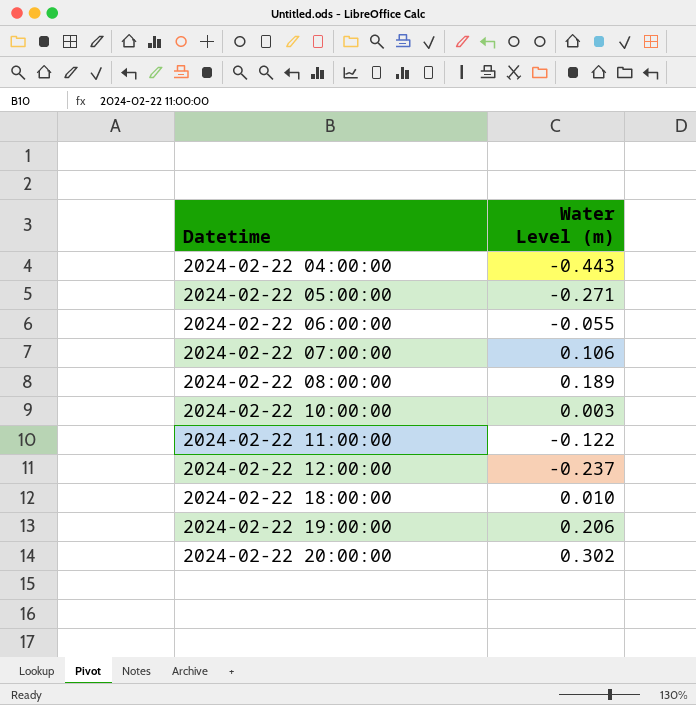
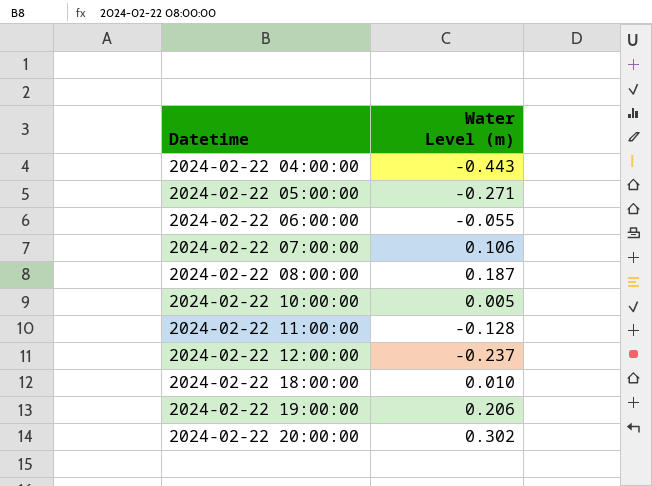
2024-02-22 08:00:00 | Water Level (m): 0.189 -> 0.187
2024-02-22 10:00:00 | Water Level (m): 0.003 -> 0.005
2024-02-22 11:00:00 | Water Level (m): -0.122 -> -0.128

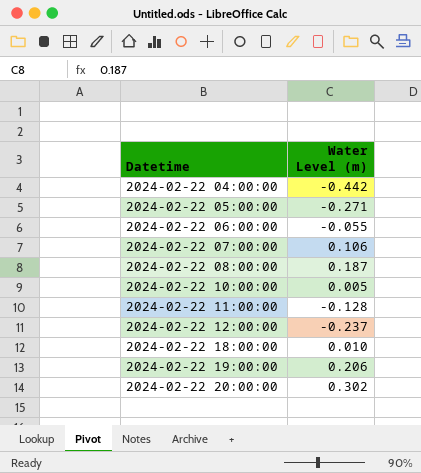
2024-02-22 04:00:00 | Water Level (m): -0.443 -> -0.442

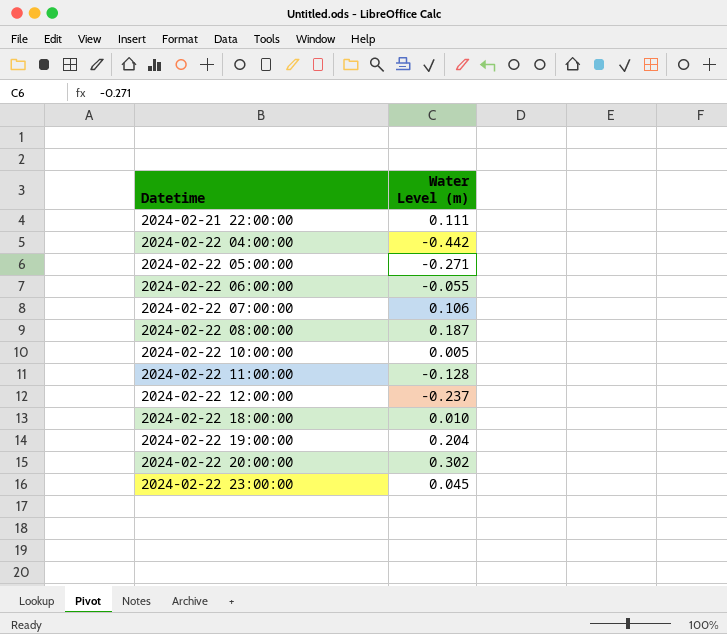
row 2024-02-21 22:00:00: none -> 0.111
2024-02-22 19:00:00 | Water Level (m): 0.206 -> 0.204
row 2024-02-22 23:00:00: none -> 0.045

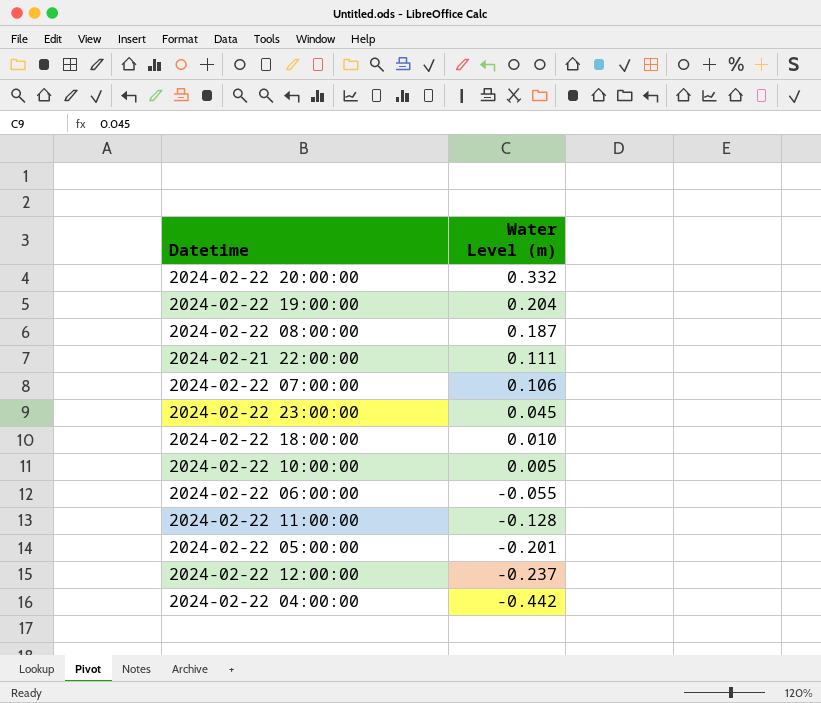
row order: Datetime ascending -> Water Level (m) descending
2024-02-22 20:00:00 | Water Level (m): 0.302 -> 0.332
2024-02-22 05:00:00 | Water Level (m): -0.271 -> -0.201

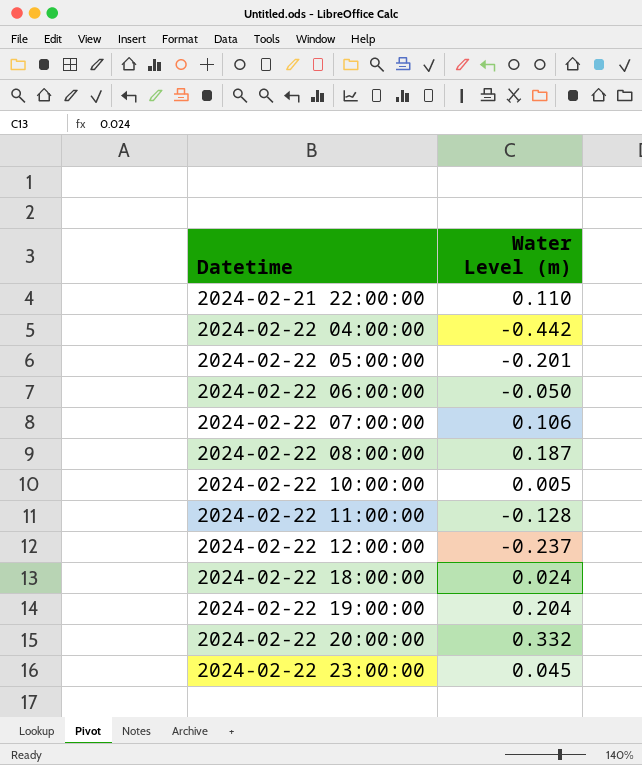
row order: Water Level (m) descending -> Datetime ascending
2024-02-21 22:00:00 | Water Level (m): 0.111 -> 0.110
2024-02-22 06:00:00 | Water Level (m): -0.055 -> -0.050
2024-02-22 18:00:00 | Water Level (m): 0.010 -> 0.024

